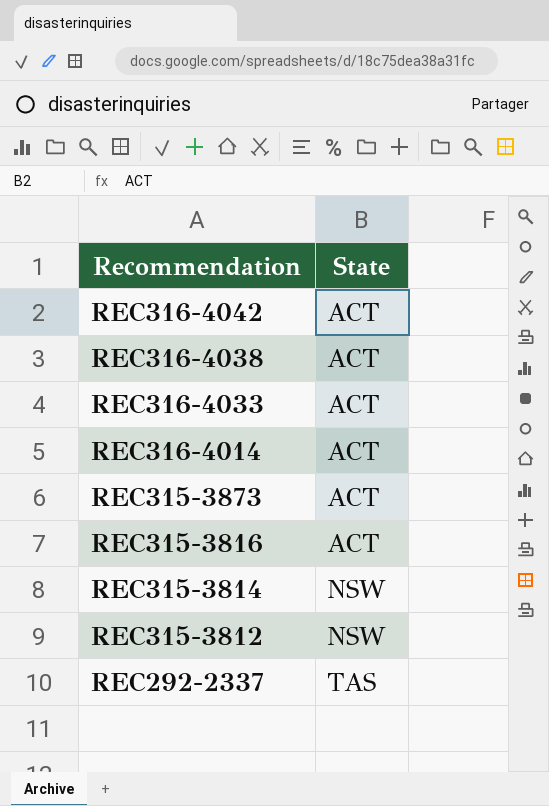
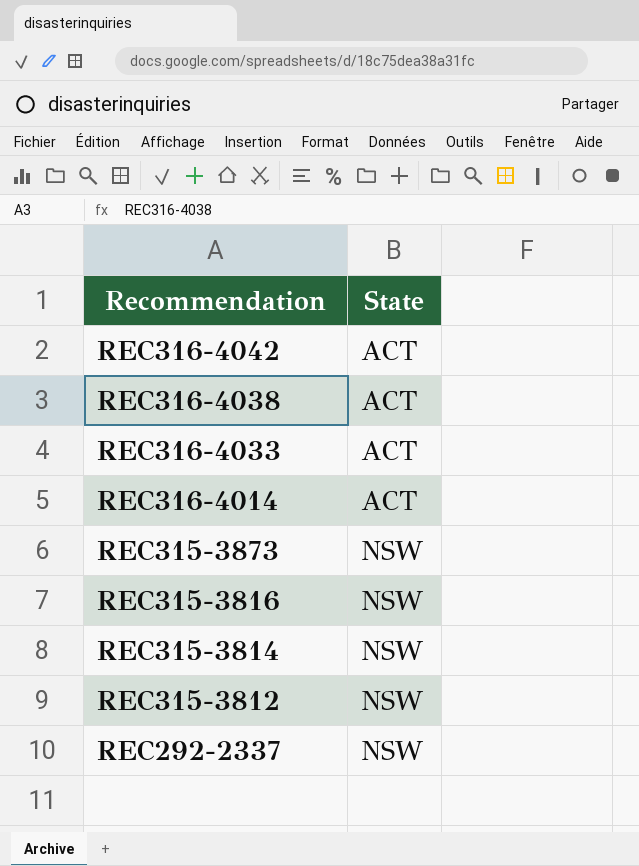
REC315-3873 | State: ACT -> NSW
REC315-3816 | State: ACT -> NSW
REC292-2337 | State: TAS -> NSW

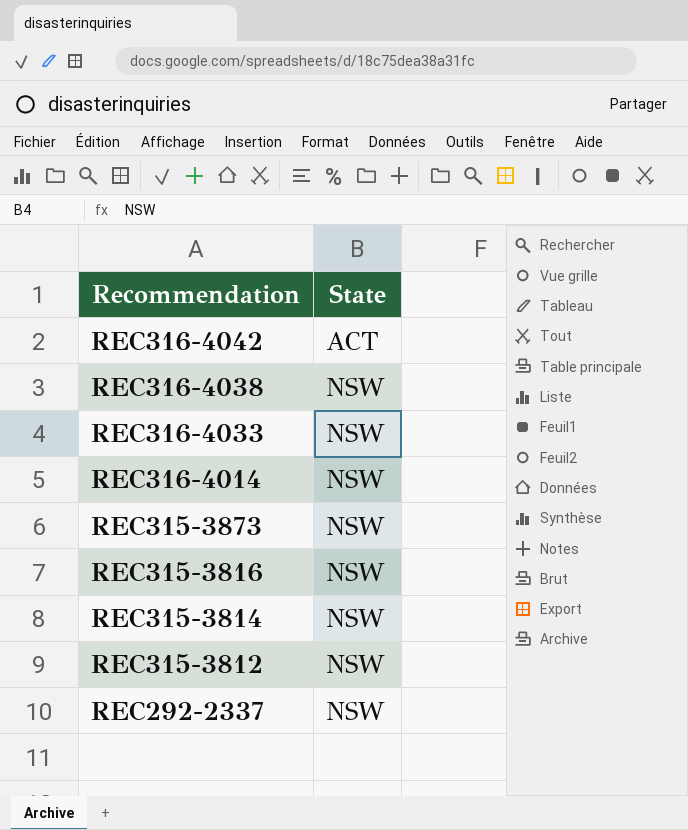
REC316-4038 | State: ACT -> NSW
REC316-4033 | State: ACT -> NSW
REC316-4014 | State: ACT -> NSW

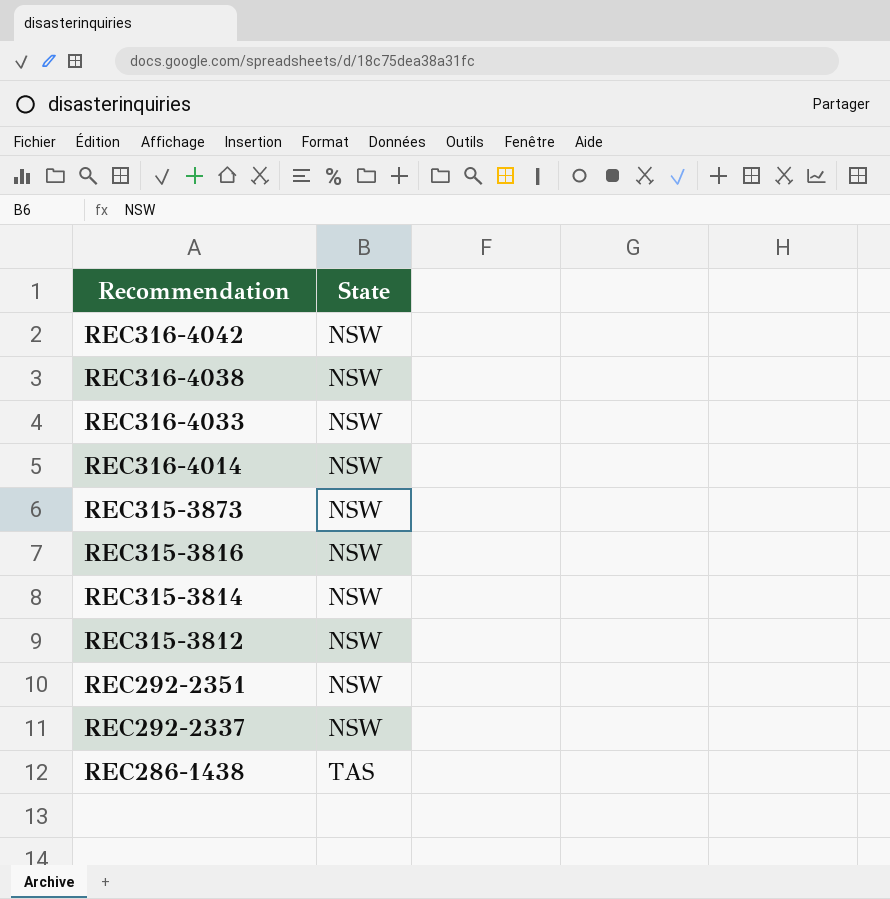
REC316-4042 | State: ACT -> NSW
row REC292-2351: none -> NSW
row REC286-1438: none -> TAS

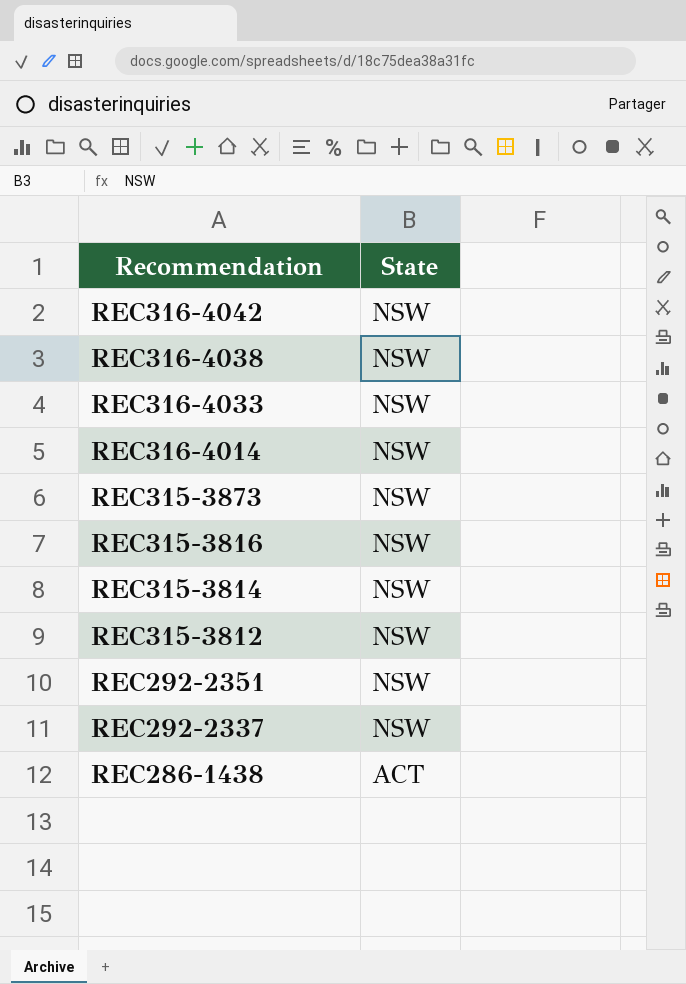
REC286-1438 | State: TAS -> ACT

